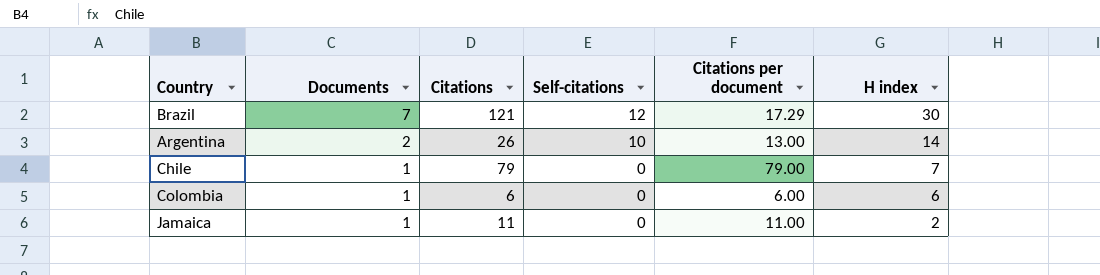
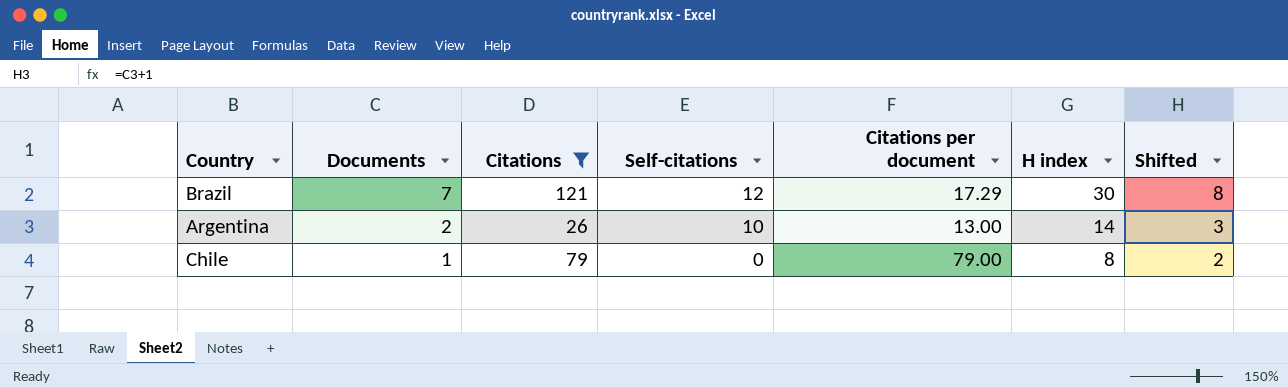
filter: none -> Citations >= 26
column Shifted | formula: none -> [Documents] + 1
Chile | H index: 7 -> 8

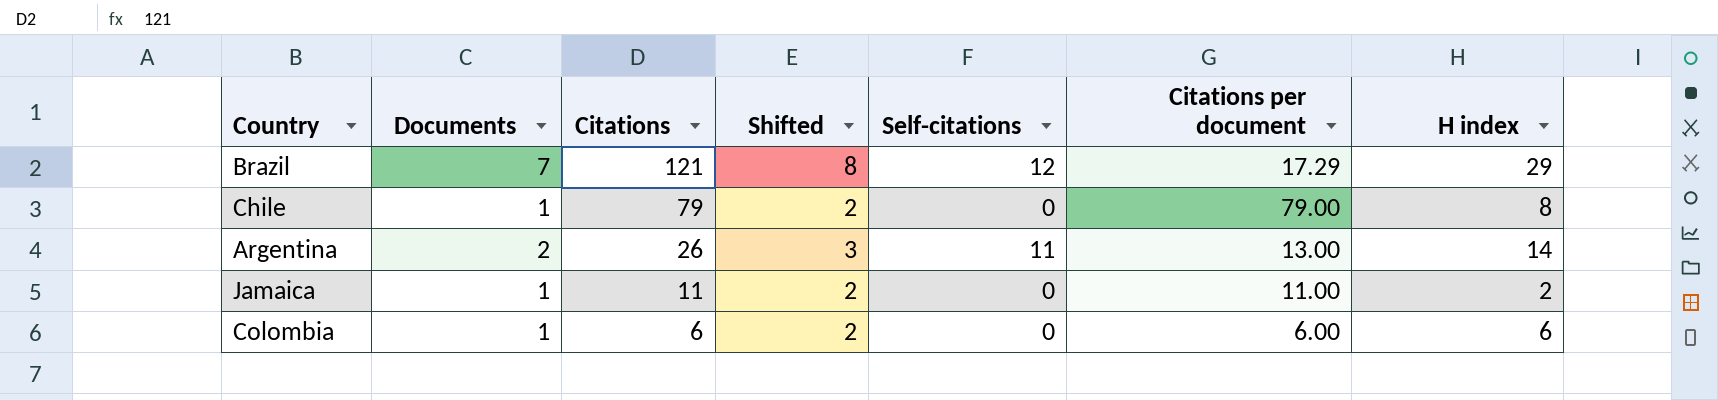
filter: Citations >= 26 -> none
row order: Documents descending -> Citations descending
column Shifted | position: 7 -> 4
Brazil | H index: 30 -> 29
Argentina | Self-citations: 10 -> 11

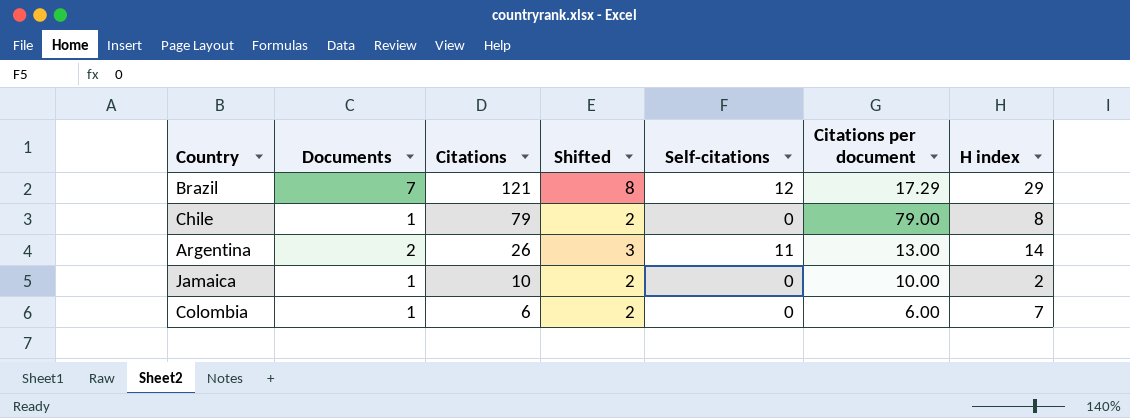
Jamaica | Citations: 11 -> 10
Jamaica | Citations per document: 11.00 -> 10.00
Colombia | H index: 6 -> 7

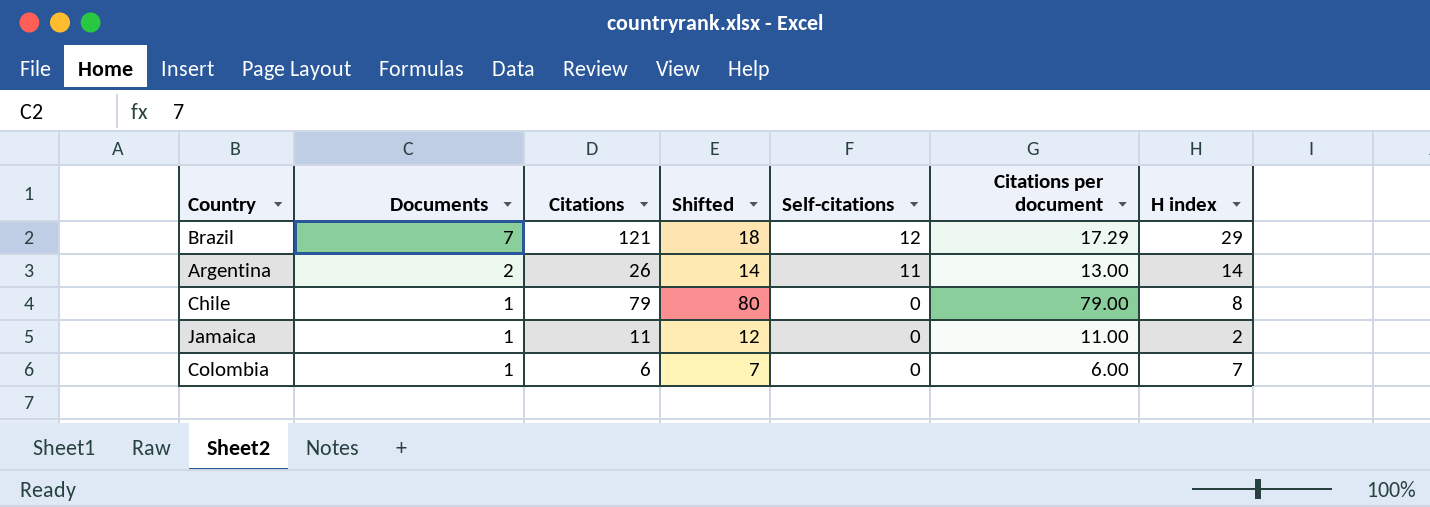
row order: Citations descending -> Documents descending
column Shifted | formula: [Documents] + 1 -> [Citations per document] + 1
Jamaica | Citations: 10 -> 11
Jamaica | Citations per document: 10.00 -> 11.00

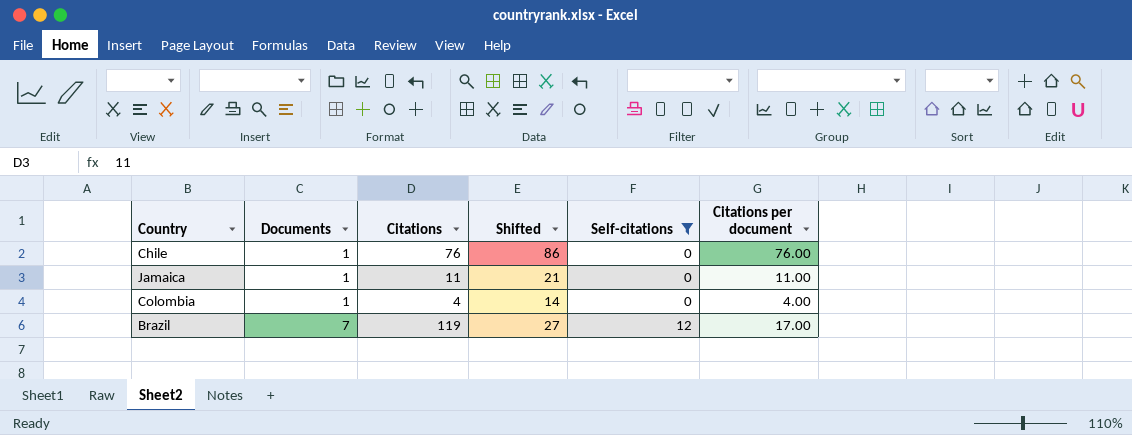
filter: none -> Self-citations != 11
row order: Documents descending -> Documents ascending
column H index | position: 7 -> none
column Shifted | formula: [Citations per document] + 1 -> [Citations per document] + 10
Chile | Citations: 79 -> 76
Chile | Citations per document: 79.00 -> 76.00
Colombia | Citations: 6 -> 4
Colombia | Citations per document: 6.00 -> 4.00
Brazil | Citations: 121 -> 119
Brazil | Citations per document: 17.29 -> 17.00

